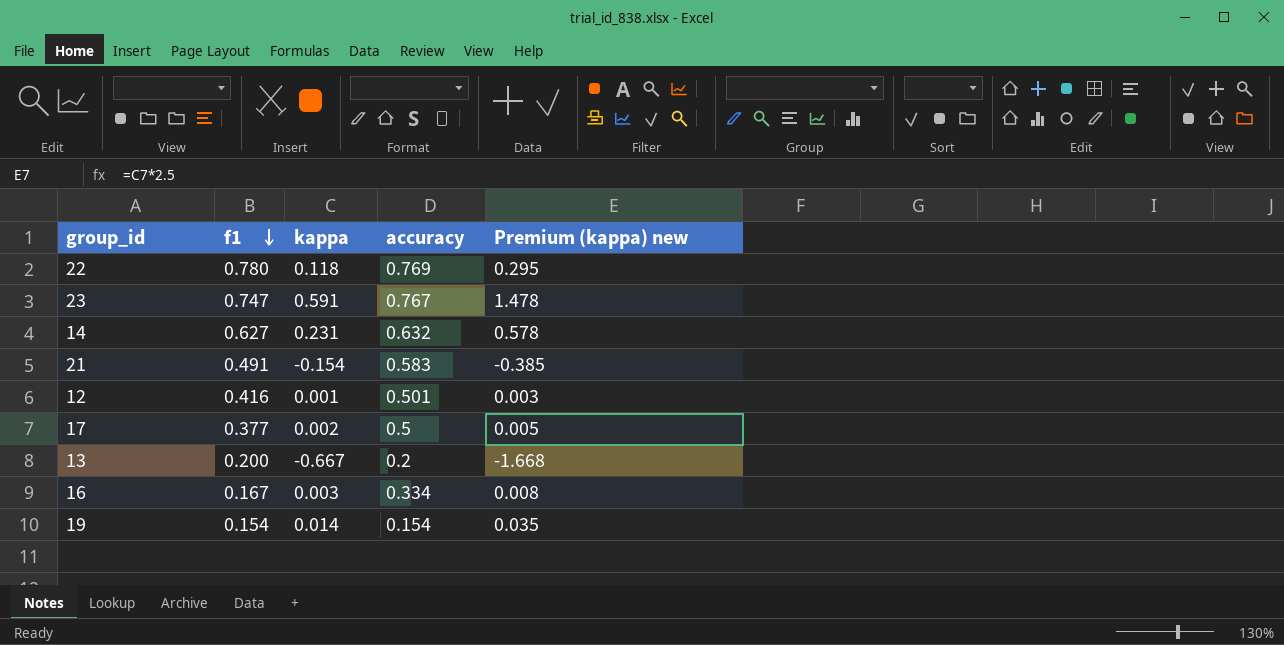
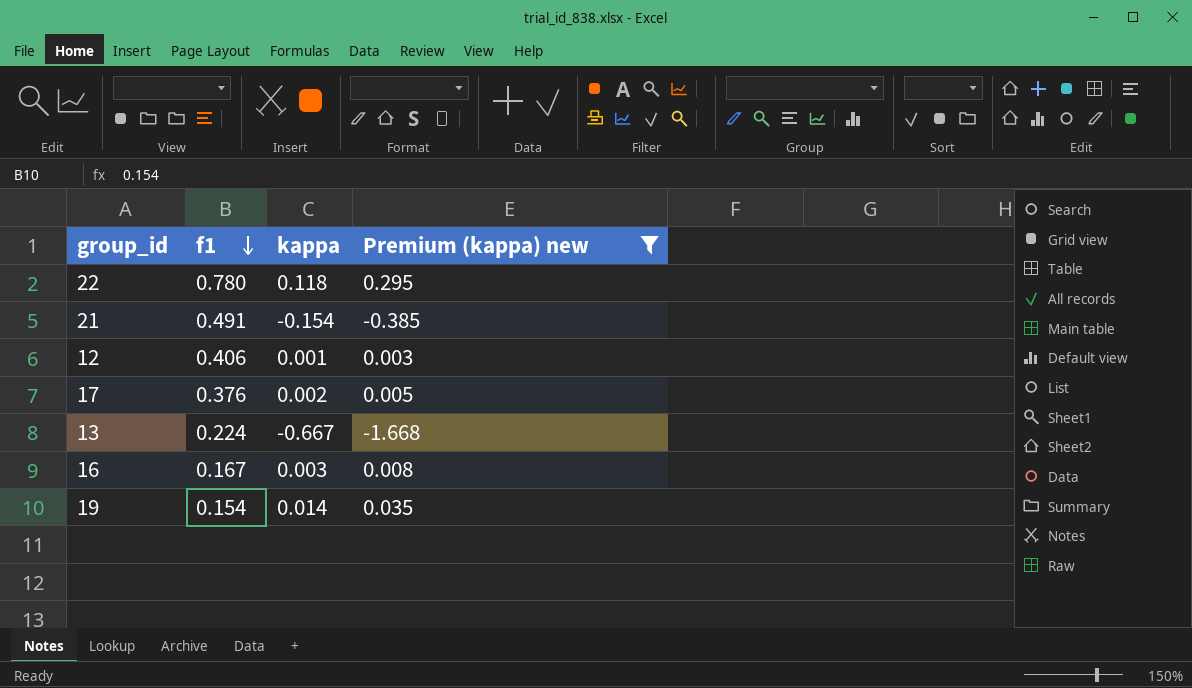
filter: none -> Premium (kappa) new <= 0.295
column accuracy | position: 4 -> none
12 | f1: 0.416 -> 0.406
17 | f1: 0.377 -> 0.376
13 | f1: 0.200 -> 0.224

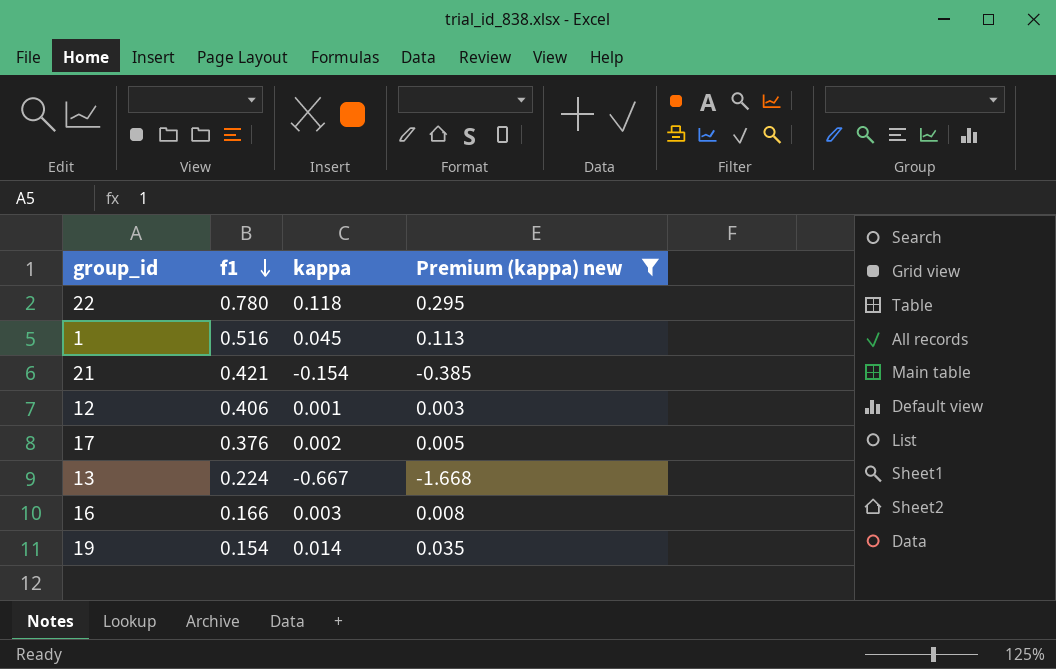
row 1: none -> 0.516 | 0.045 | 0.113
21 | f1: 0.491 -> 0.421
16 | f1: 0.167 -> 0.166

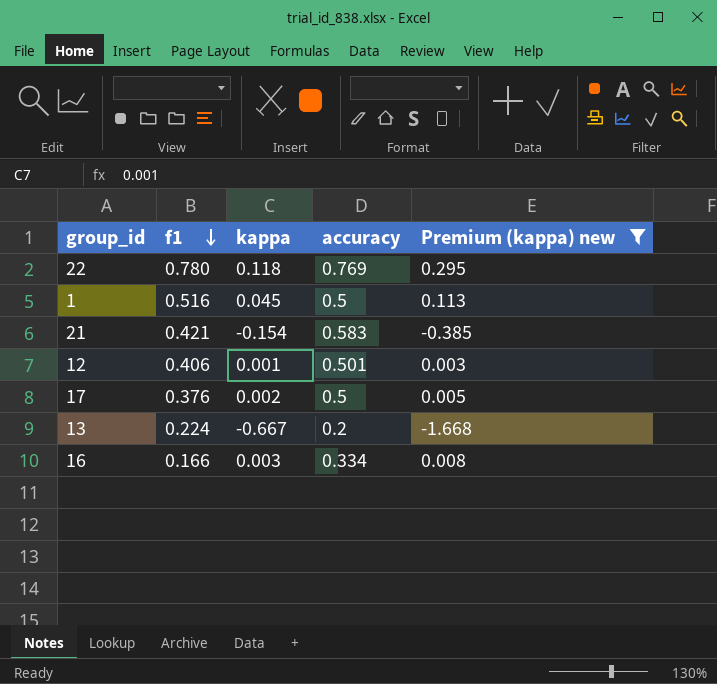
column accuracy | position: none -> 4
row 19: 0.154 | 0.014 | 0.035 -> none

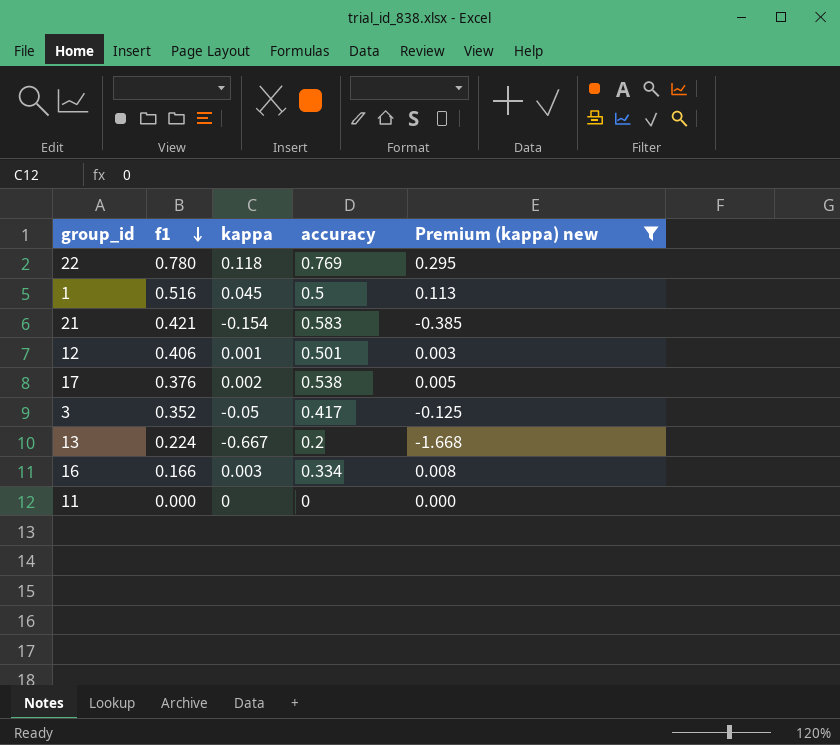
17 | accuracy: 0.5 -> 0.538
row 3: none -> 0.352 | -0.05 | 0.417 | -0.125
row 11: none -> 0.000 | 0 | 0 | 0.000

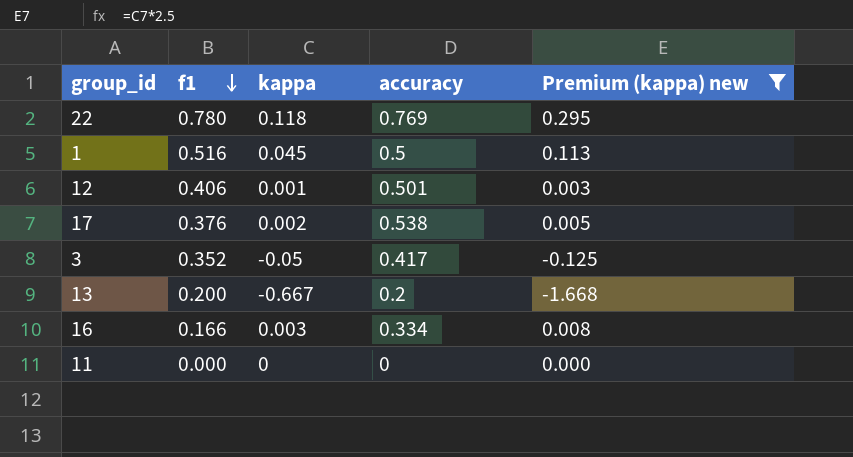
row 21: 0.421 | -0.154 | 0.583 | -0.385 -> none
13 | f1: 0.224 -> 0.200

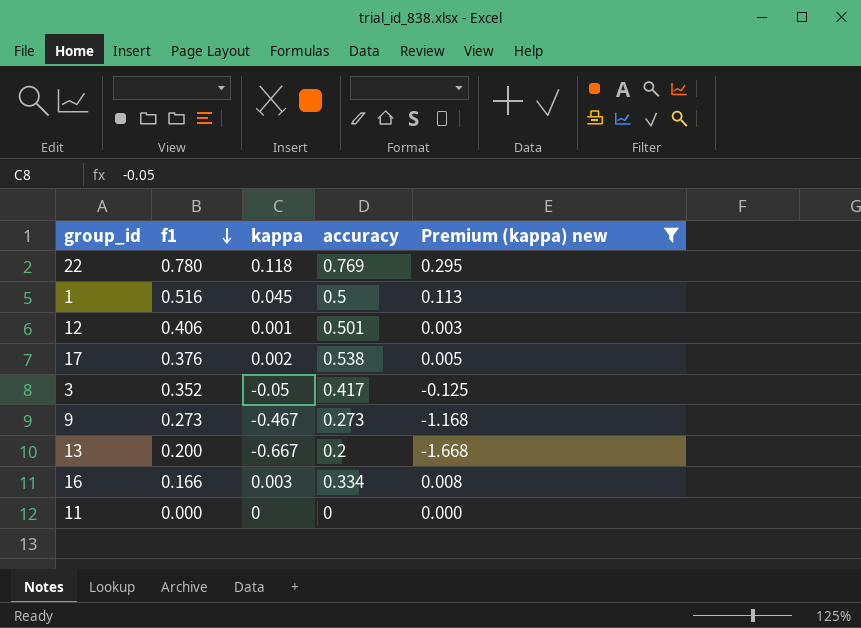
row 9: none -> 0.273 | -0.467 | 0.273 | -1.168

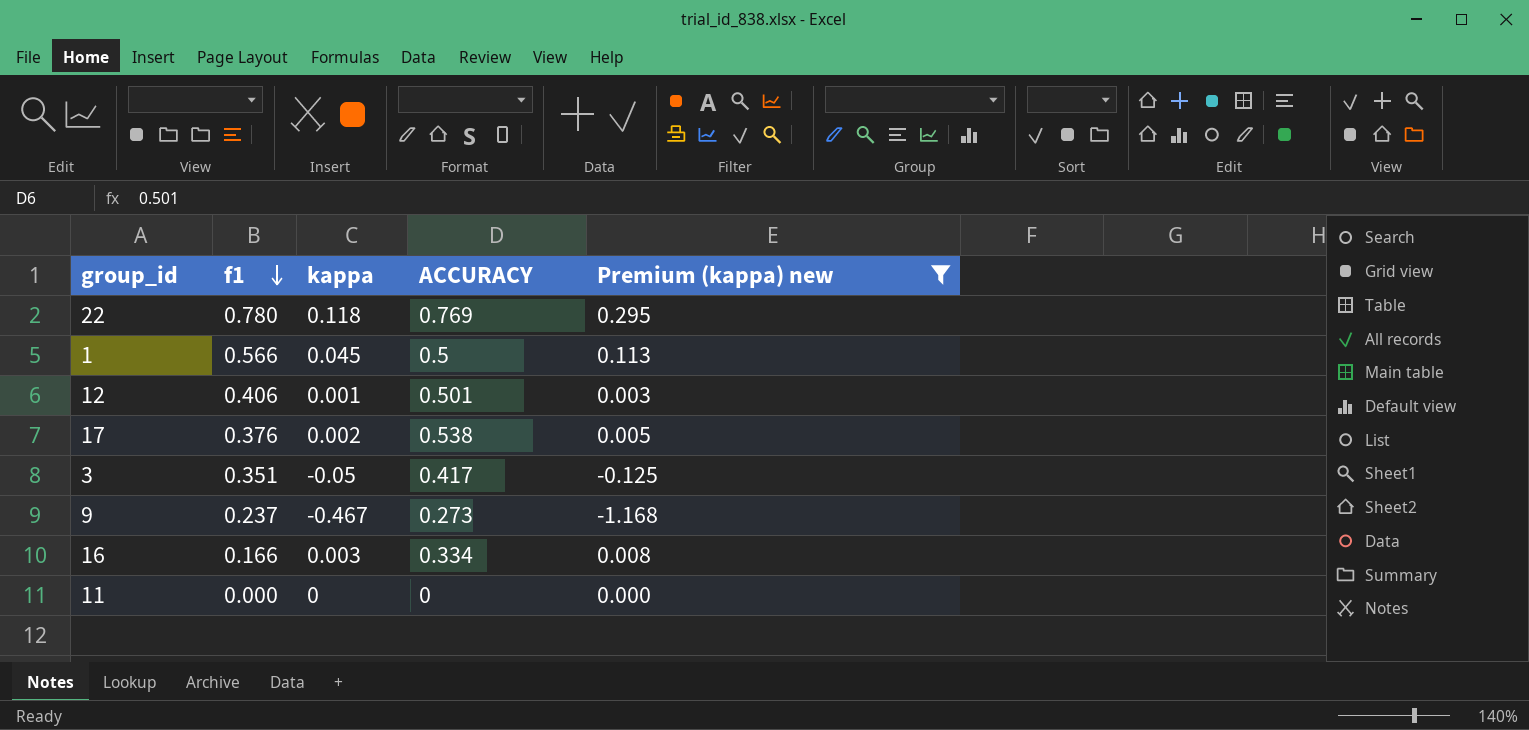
column name: accuracy -> ACCURACY
row 13: 0.200 | -0.667 | 0.2 | -1.668 -> none
1 | f1: 0.516 -> 0.566
3 | f1: 0.352 -> 0.351
9 | f1: 0.273 -> 0.237

